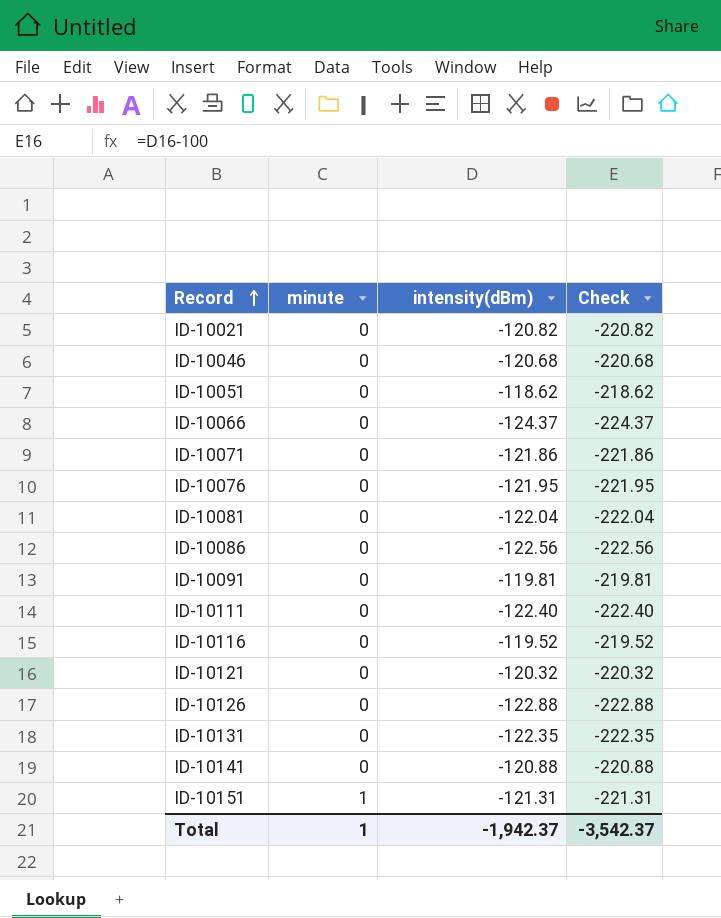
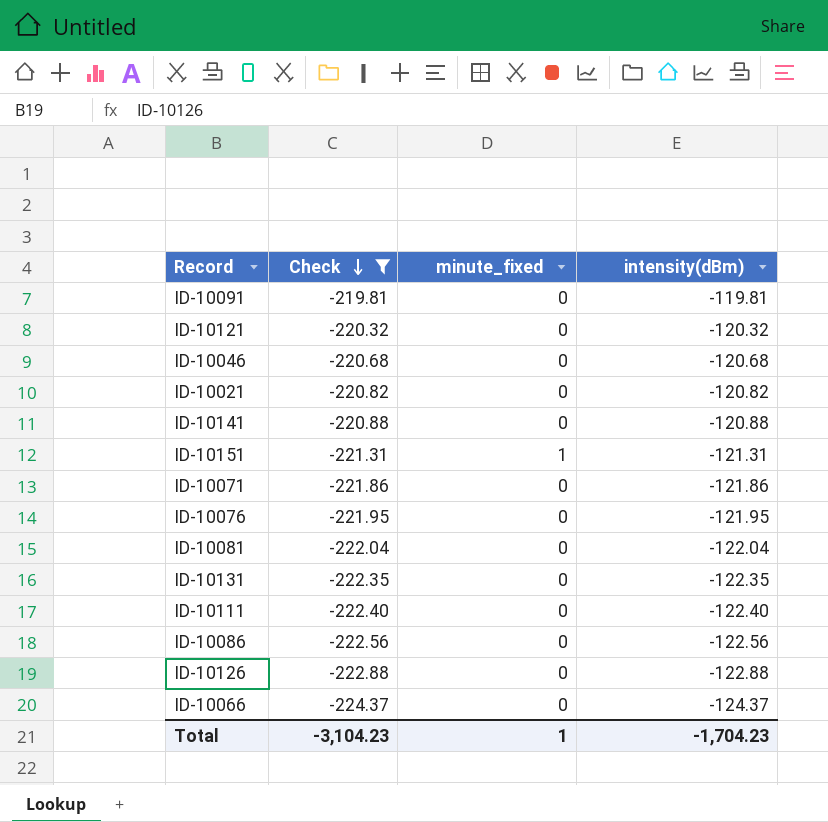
filter: none -> Check <= -219.81
row order: Record ascending -> Check descending
column Check | position: 4 -> 2
column name: minute -> minute_fixed
Total | Check: -3,542.37 -> -3,104.23
Total | intensity(dBm): -1,942.37 -> -1,704.23

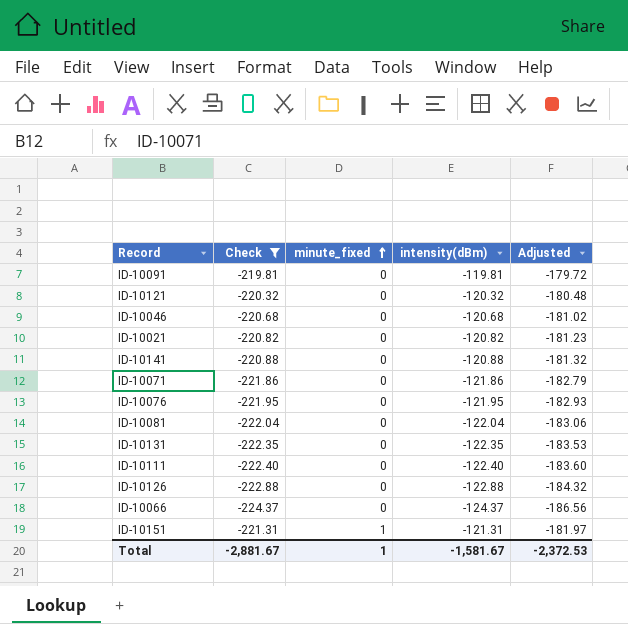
row order: Check descending -> minute_fixed ascending
column Adjusted | formula: none -> [intensity(dBm)] * 1.5
row ID-10086: -222.56 | 0 | -122.56 -> none
Total | Check: -3,104.23 -> -2,881.67
Total | intensity(dBm): -1,704.23 -> -1,581.67

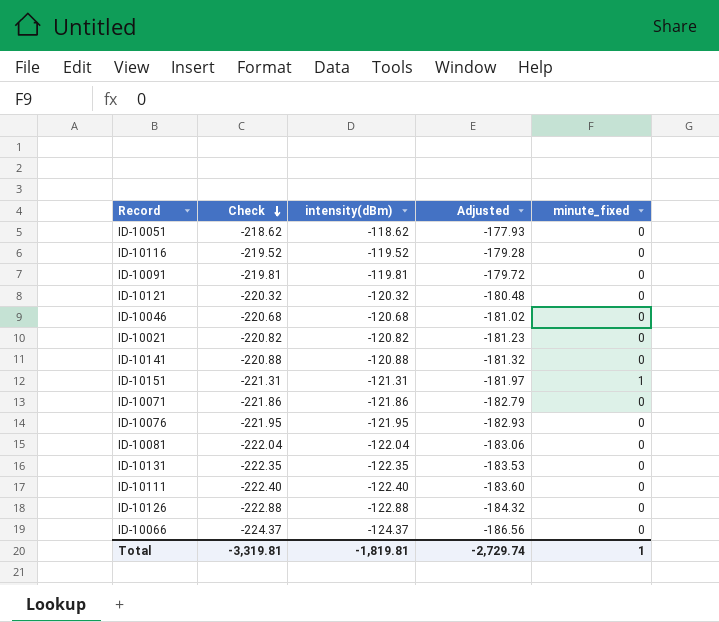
filter: Check <= -219.81 -> none
row order: minute_fixed ascending -> Check descending
column minute_fixed | position: 3 -> 5
Total | Check: -2,881.67 -> -3,319.81
Total | intensity(dBm): -1,581.67 -> -1,819.81
Total | Adjusted: -2,372.53 -> -2,729.74

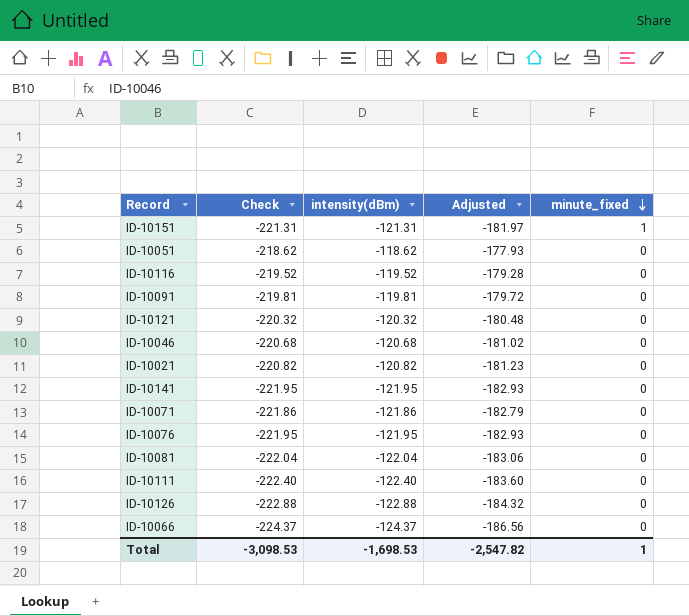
row order: Check descending -> minute_fixed descending
row ID-10131: -222.35 | -122.35 | -183.53 | 0 -> none
ID-10141 | Check: -220.88 -> -221.95
ID-10141 | intensity(dBm): -120.88 -> -121.95
ID-10141 | Adjusted: -181.32 -> -182.93
Total | Check: -3,319.81 -> -3,098.53
Total | intensity(dBm): -1,819.81 -> -1,698.53
Total | Adjusted: -2,729.74 -> -2,547.82

